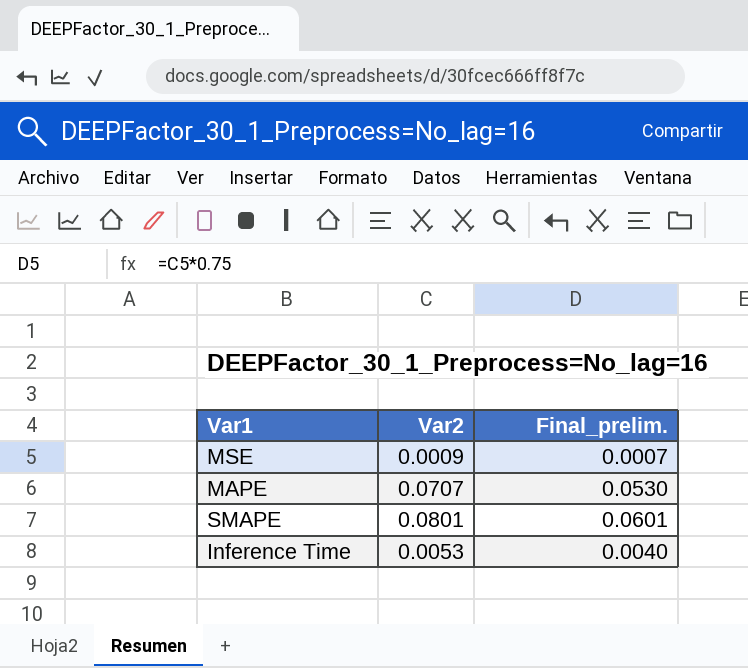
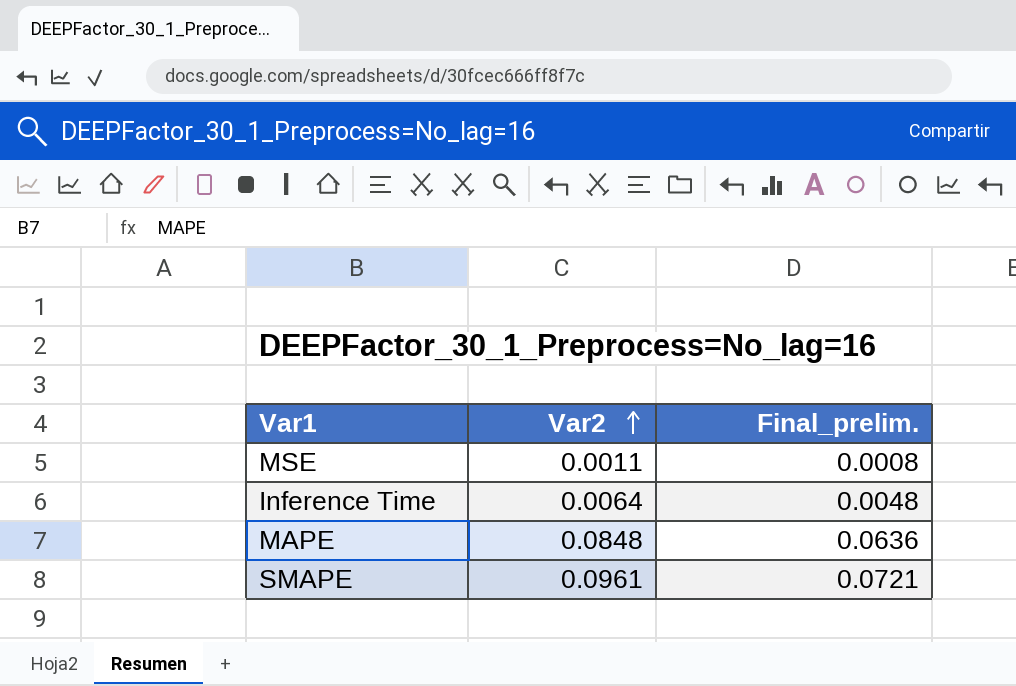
row order: none -> Var2 ascending
MSE | Var2: 0.0009 -> 0.0011
MSE | Final_prelim.: 0.0007 -> 0.0008
Inference Time | Var2: 0.0053 -> 0.0064
Inference Time | Final_prelim.: 0.0040 -> 0.0048
MAPE | Var2: 0.0707 -> 0.0848
MAPE | Final_prelim.: 0.0530 -> 0.0636
SMAPE | Var2: 0.0801 -> 0.0961
SMAPE | Final_prelim.: 0.0601 -> 0.0721

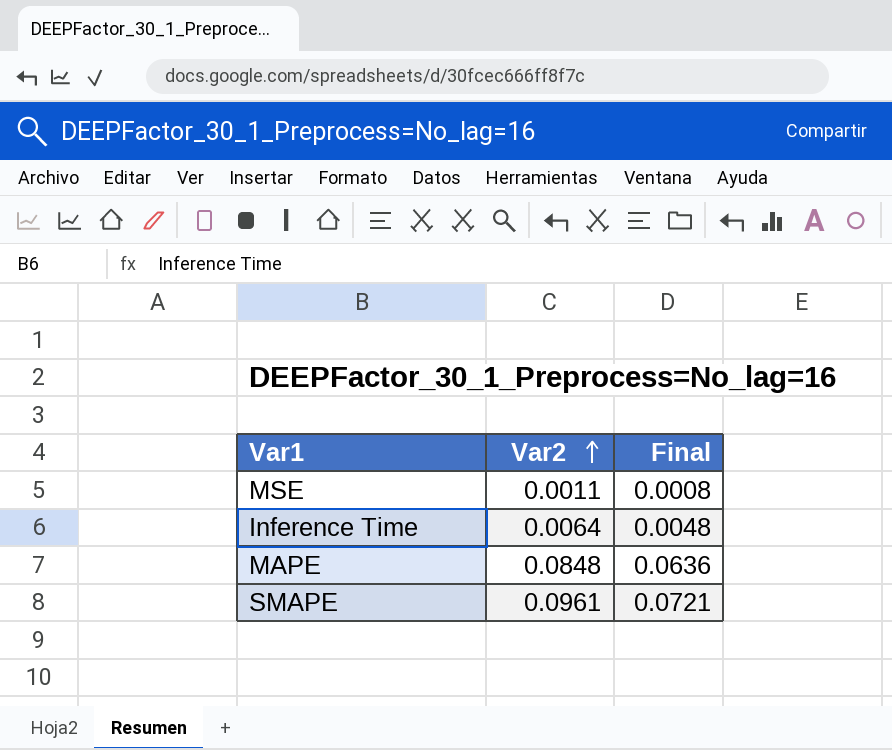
column name: Final_prelim. -> Final

